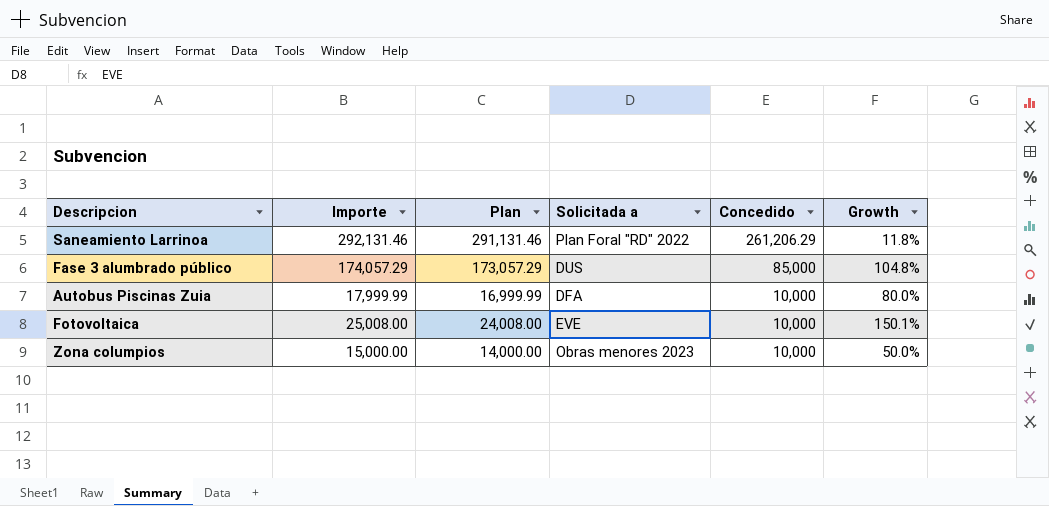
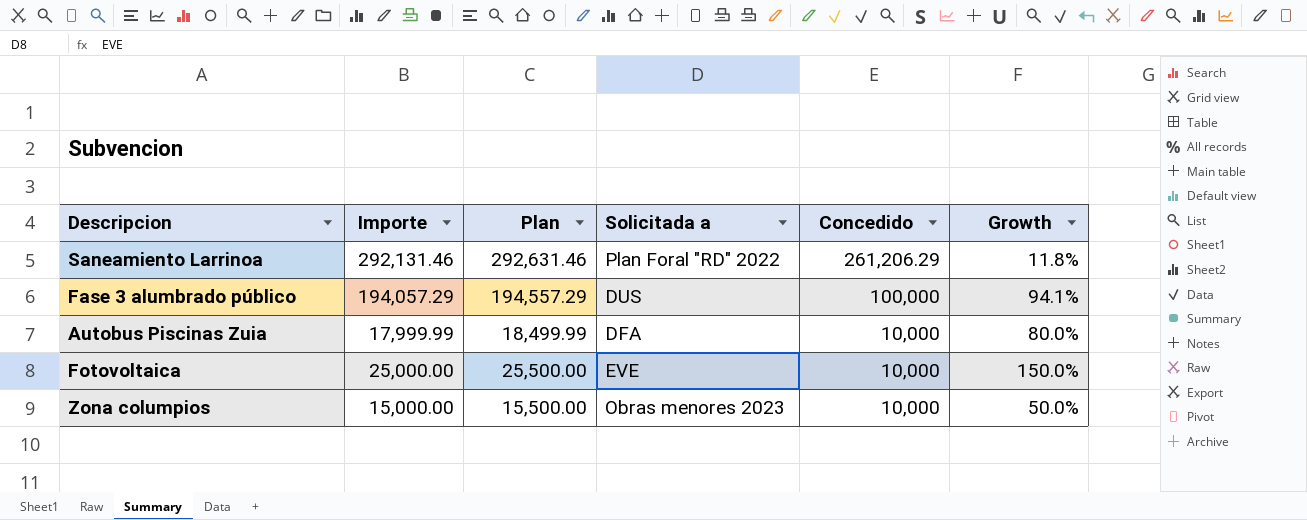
column Plan | formula: [Importe] - 1000 -> [Importe] + 500
Fase 3 alumbrado público | Importe: 174,057.29 -> 194,057.29
Fase 3 alumbrado público | Concedido: 85,000 -> 100,000
Fase 3 alumbrado público | Growth: 104.8% -> 94.1%
Fotovoltaica | Importe: 25,008.00 -> 25,000.00
Fotovoltaica | Growth: 150.1% -> 150.0%

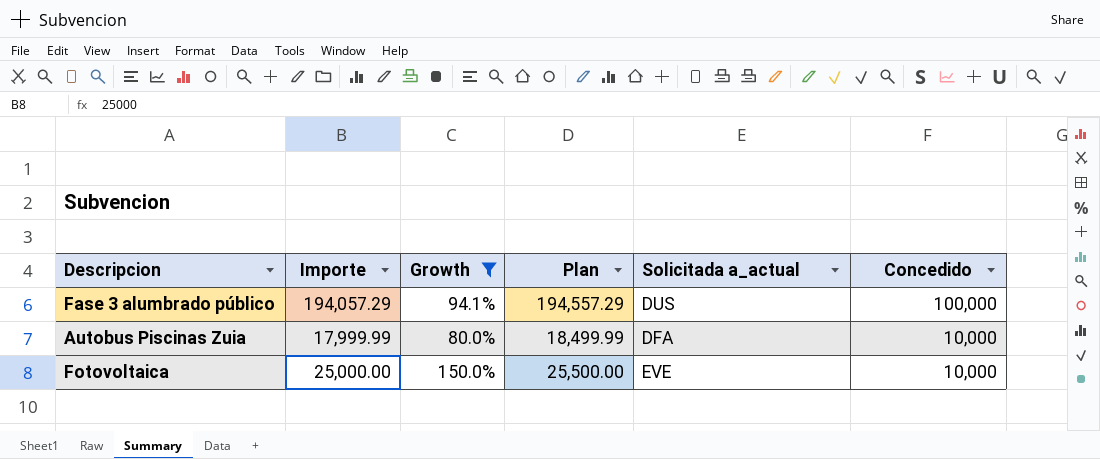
filter: none -> Growth >= 80.0%
column Growth | position: 6 -> 3
column name: Solicitada a -> Solicitada a_actual

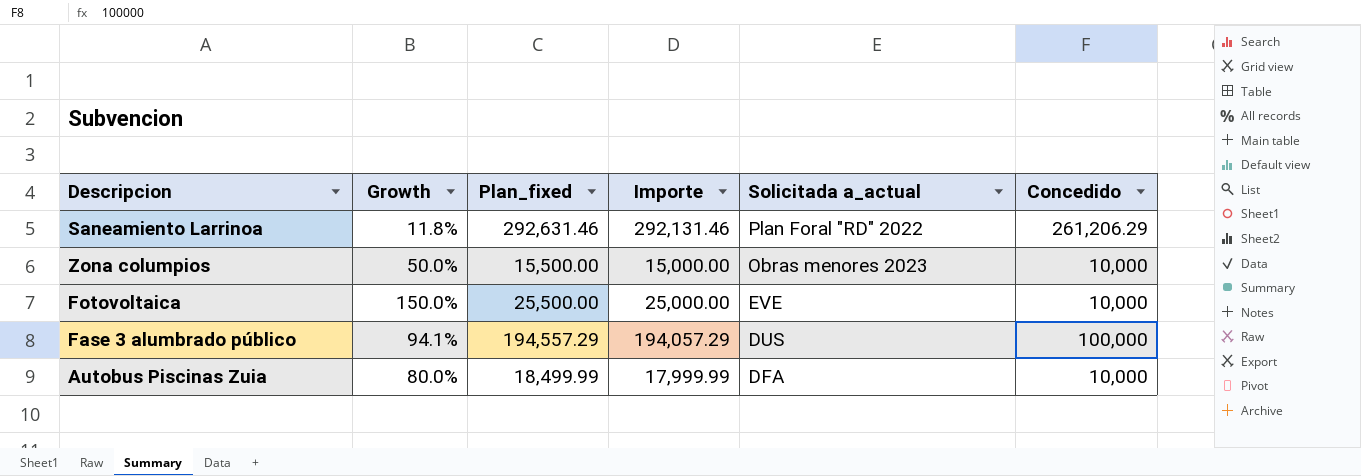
filter: Growth >= 80.0% -> none
row order: Concedido descending -> Solicitada a_actual descending
column name: Plan -> Plan_fixed
column Importe | position: 2 -> 4

